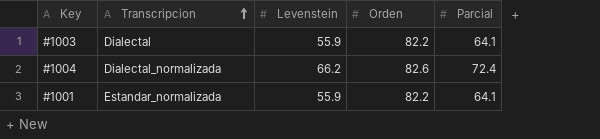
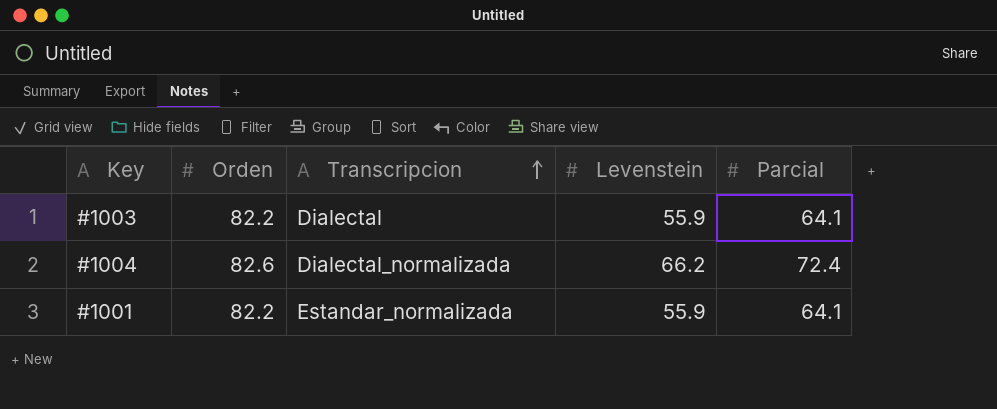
column Orden | position: 4 -> 2

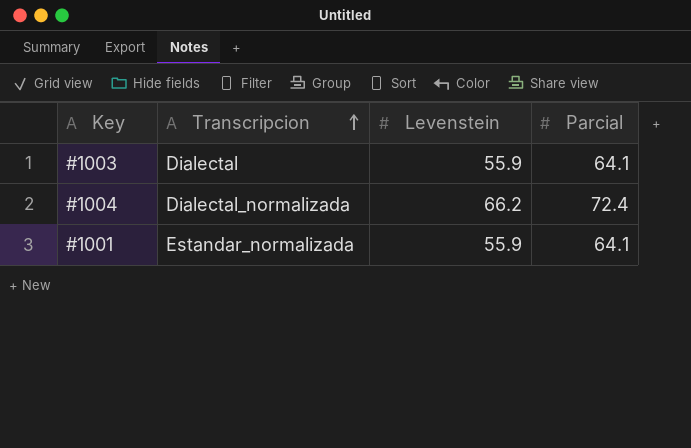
column Orden | position: 2 -> none

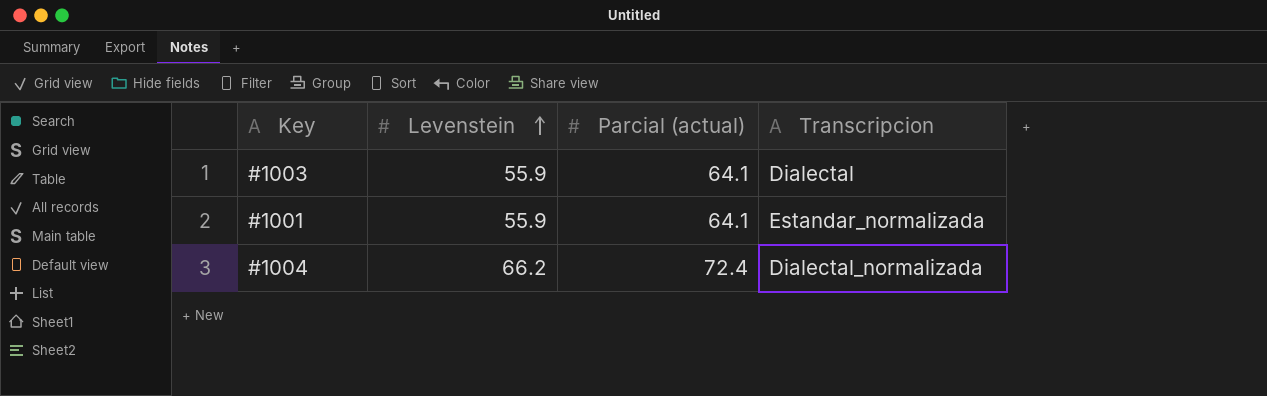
row order: Transcripcion ascending -> Levenstein ascending
column name: Parcial -> Parcial (actual)
column Transcripcion | position: 2 -> 4

